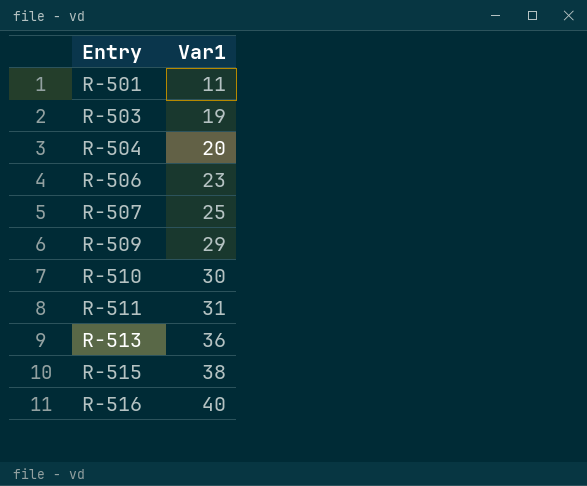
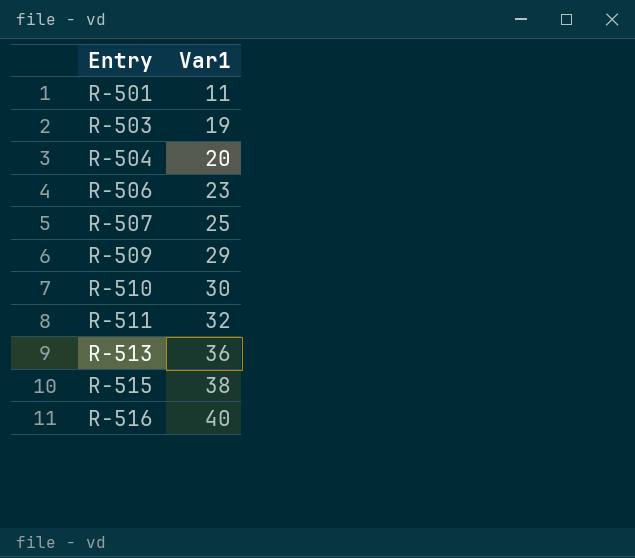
R-511 | Var1: 31 -> 32

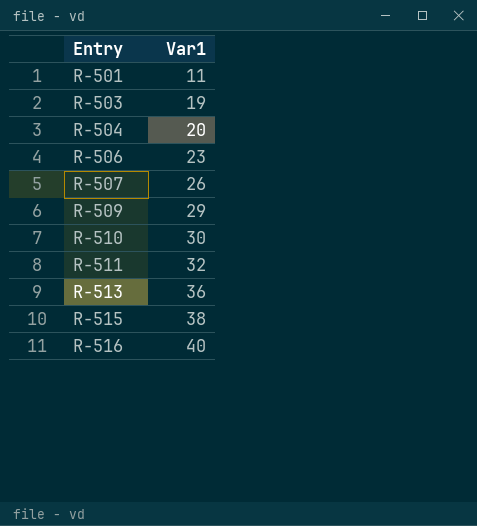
R-507 | Var1: 25 -> 26

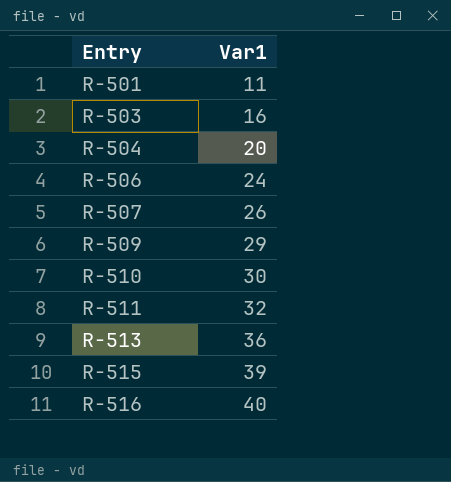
R-503 | Var1: 19 -> 16
R-506 | Var1: 23 -> 24
R-515 | Var1: 38 -> 39

